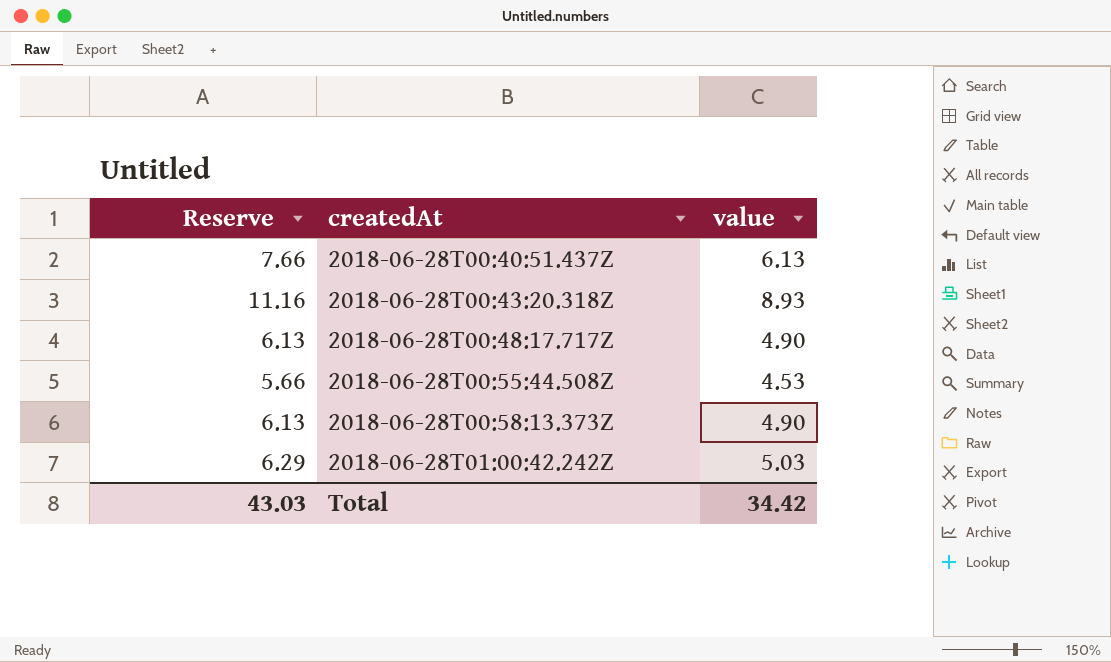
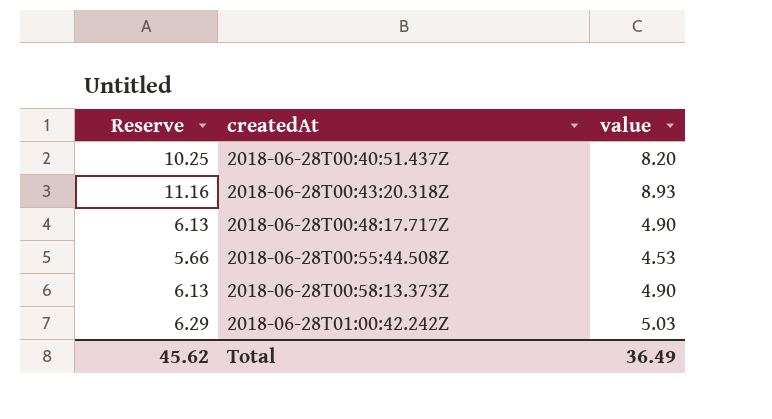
2018-06-28T00:40:51.437Z | Reserve: 7.66 -> 10.25
2018-06-28T00:40:51.437Z | value: 6.13 -> 8.20
Total | Reserve: 43.03 -> 45.62
Total | value: 34.42 -> 36.49

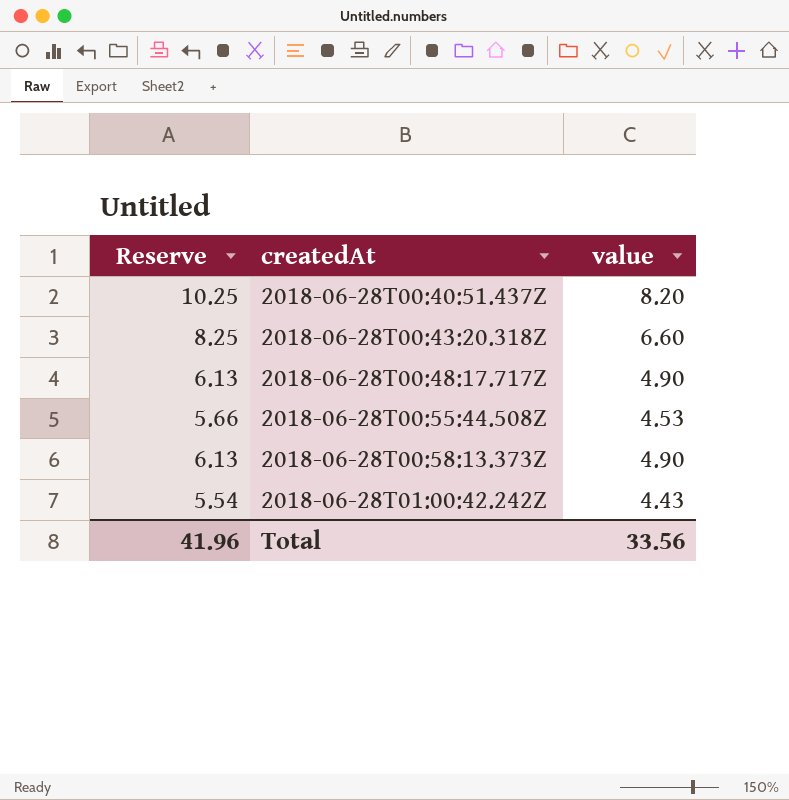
2018-06-28T00:43:20.318Z | Reserve: 11.16 -> 8.25
2018-06-28T00:43:20.318Z | value: 8.93 -> 6.60
2018-06-28T01:00:42.242Z | Reserve: 6.29 -> 5.54
2018-06-28T01:00:42.242Z | value: 5.03 -> 4.43
Total | Reserve: 45.62 -> 41.96
Total | value: 36.49 -> 33.56

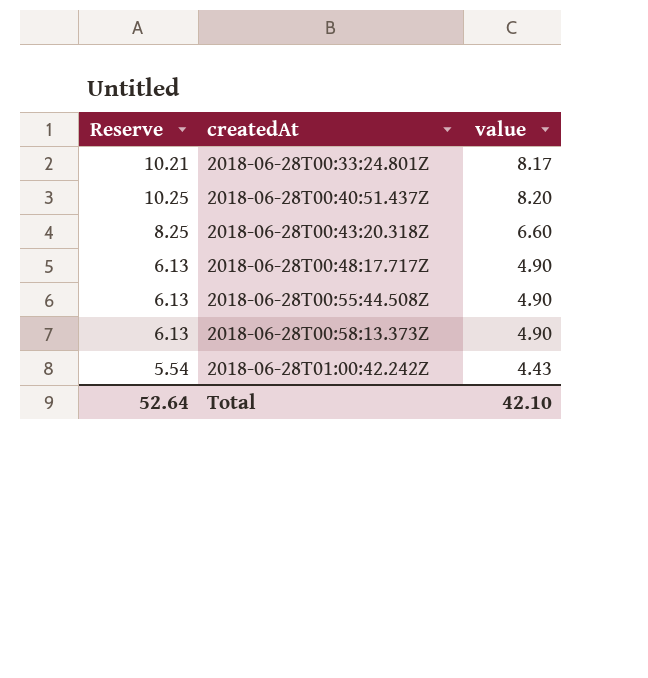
row 2018-06-28T00:33:24.801Z: none -> 10.21 | 8.17
2018-06-28T00:55:44.508Z | Reserve: 5.66 -> 6.13
2018-06-28T00:55:44.508Z | value: 4.53 -> 4.90
Total | Reserve: 41.96 -> 52.64
Total | value: 33.56 -> 42.10

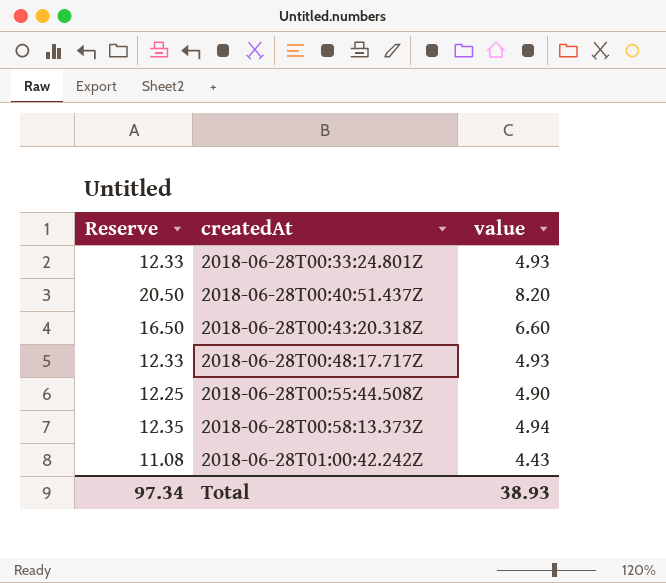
column Reserve | formula: [value] * 1.25 -> [value] * 2.5
2018-06-28T00:33:24.801Z | value: 8.17 -> 4.93
2018-06-28T00:48:17.717Z | value: 4.90 -> 4.93
2018-06-28T00:58:13.373Z | value: 4.90 -> 4.94
Total | Reserve: 52.64 -> 97.34
Total | value: 42.10 -> 38.93

